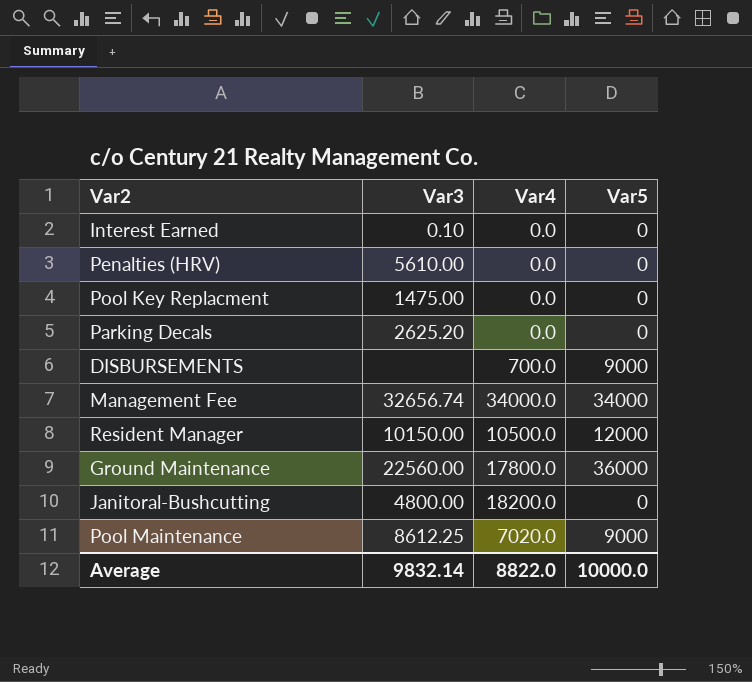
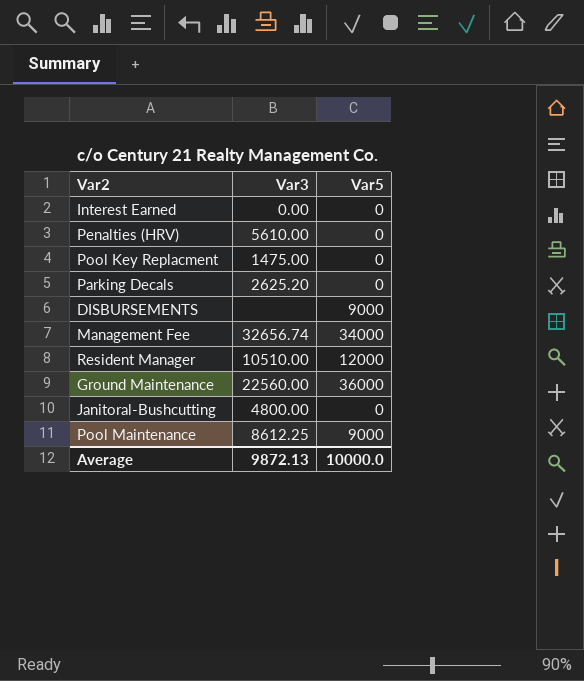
column Var4 | position: 3 -> none
Interest Earned | Var3: 0.10 -> 0.00
Resident Manager | Var3: 10150.00 -> 10510.00
Average | Var3: 9832.14 -> 9872.13

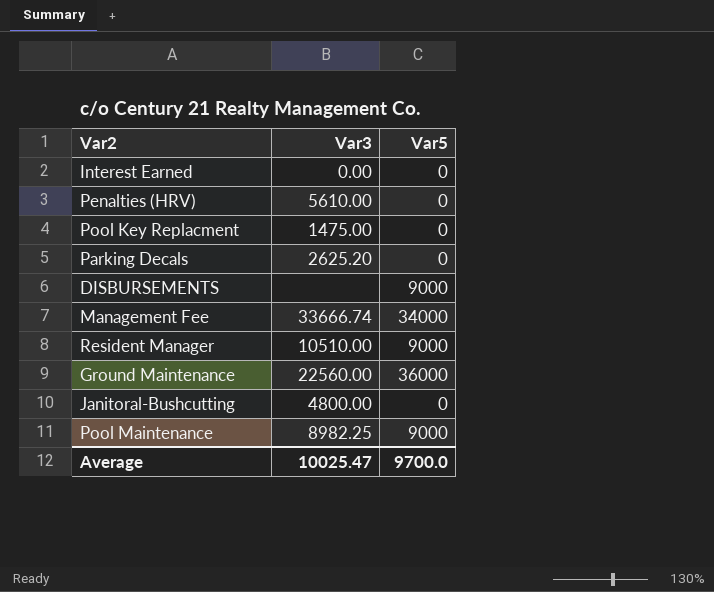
Management Fee | Var3: 32656.74 -> 33666.74
Resident Manager | Var5: 12000 -> 9000
Pool Maintenance | Var3: 8612.25 -> 8982.25
Average | Var3: 9872.13 -> 10025.47
Average | Var5: 10000.0 -> 9700.0

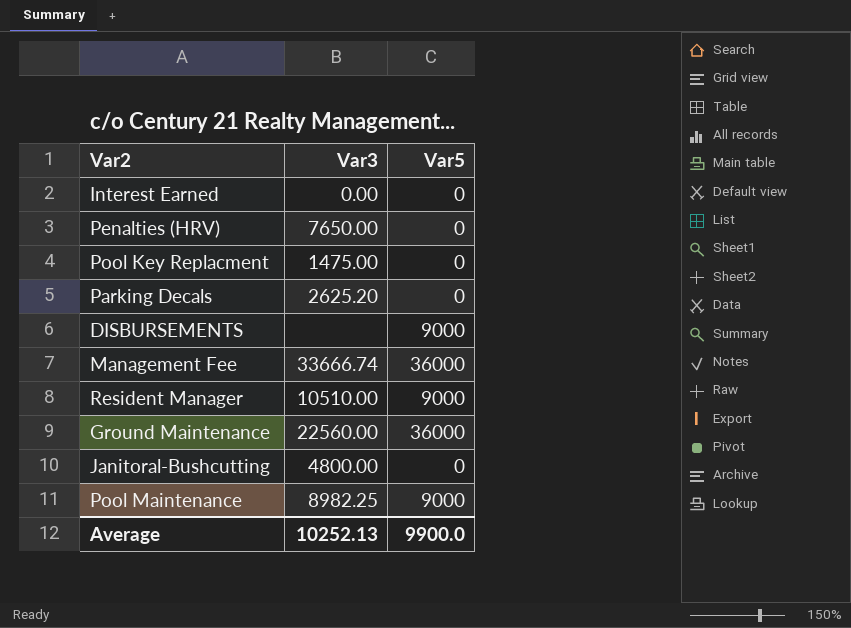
Penalties (HRV) | Var3: 5610.00 -> 7650.00
Management Fee | Var5: 34000 -> 36000
Average | Var3: 10025.47 -> 10252.13
Average | Var5: 9700.0 -> 9900.0

